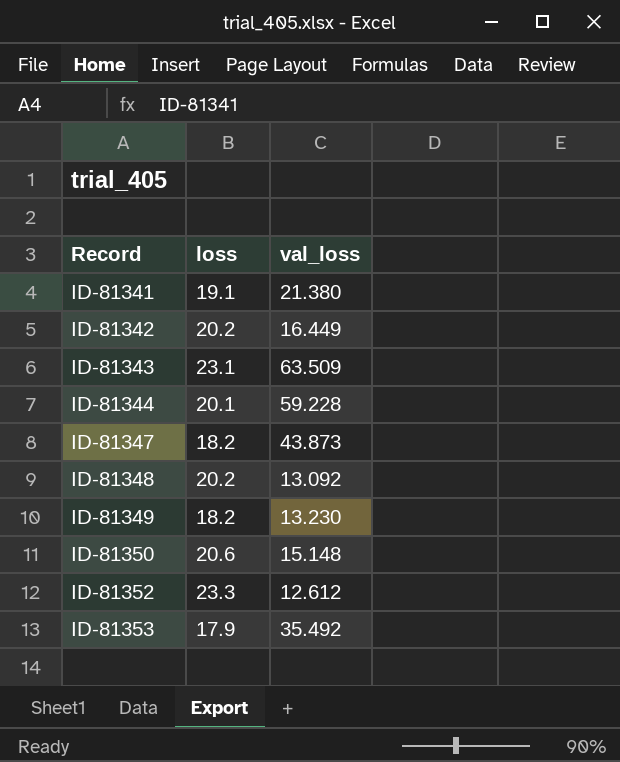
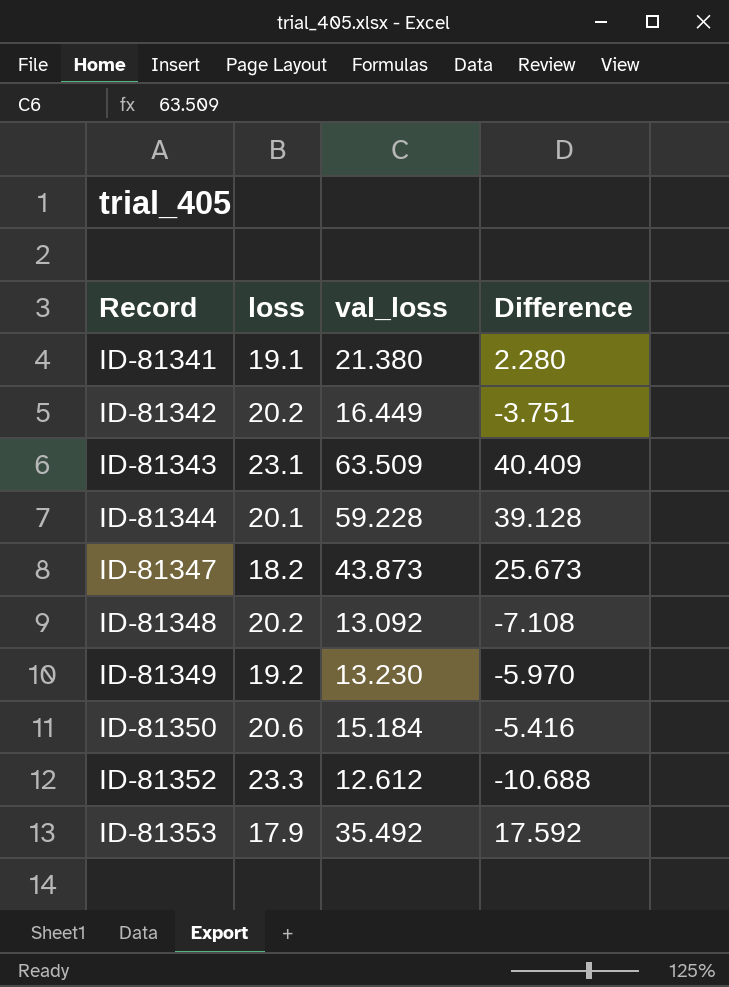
column Difference | formula: none -> [val_loss] - [loss]
ID-81349 | loss: 18.2 -> 19.2
ID-81350 | val_loss: 15.148 -> 15.184

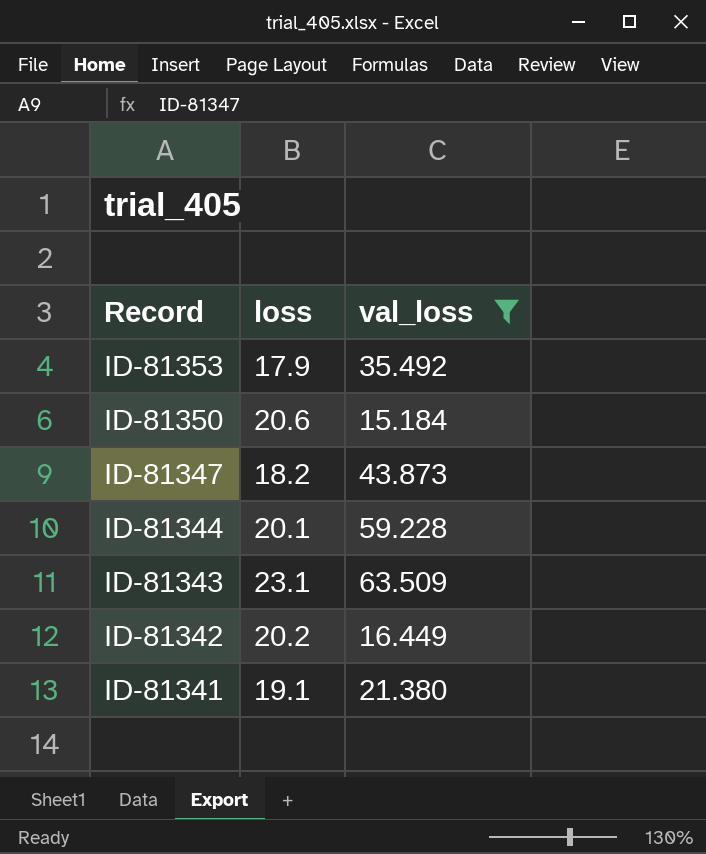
filter: none -> val_loss >= 15.184
row order: Record ascending -> Record descending
column Difference | formula: [val_loss] - [loss] -> none

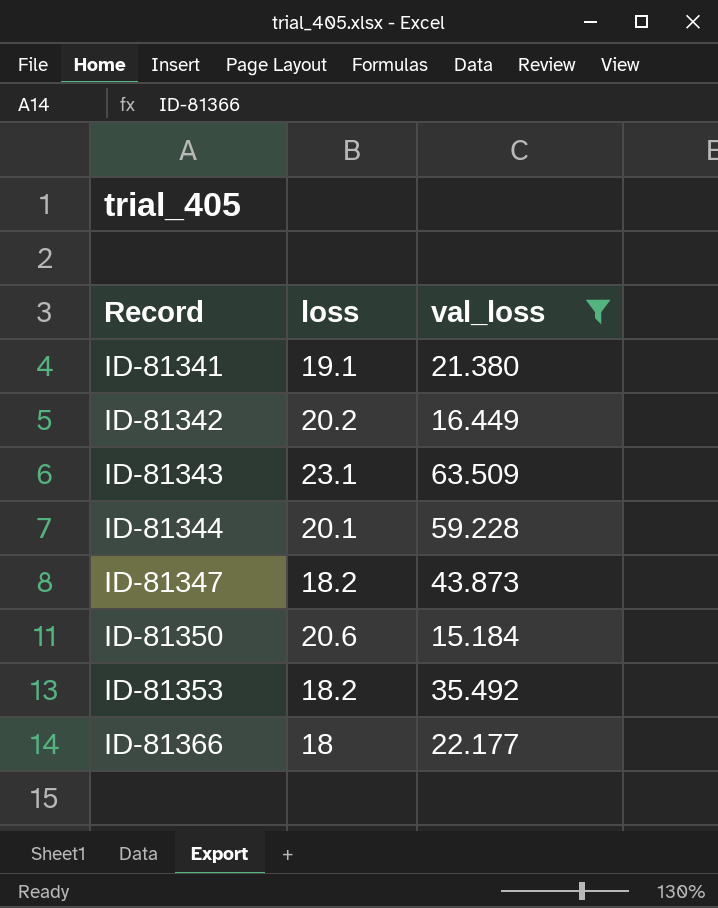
row order: Record descending -> Record ascending
ID-81353 | loss: 17.9 -> 18.2
row ID-81366: none -> 18 | 22.177

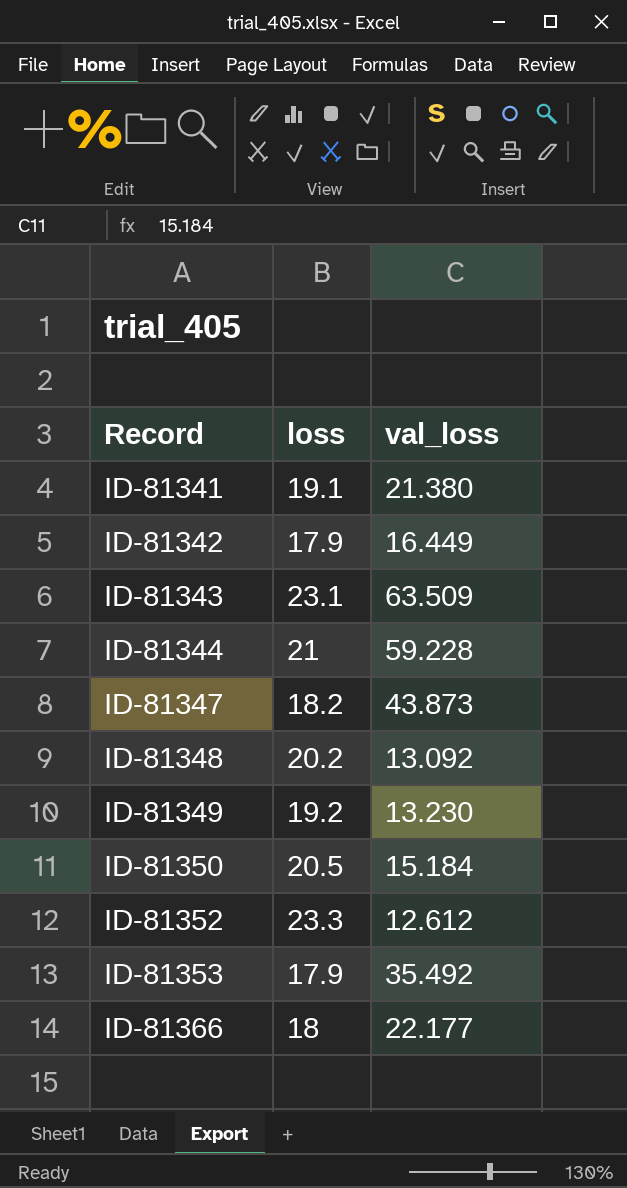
filter: val_loss >= 15.184 -> none
ID-81342 | loss: 20.2 -> 17.9
ID-81344 | loss: 20.1 -> 21
ID-81350 | loss: 20.6 -> 20.5
ID-81353 | loss: 18.2 -> 17.9

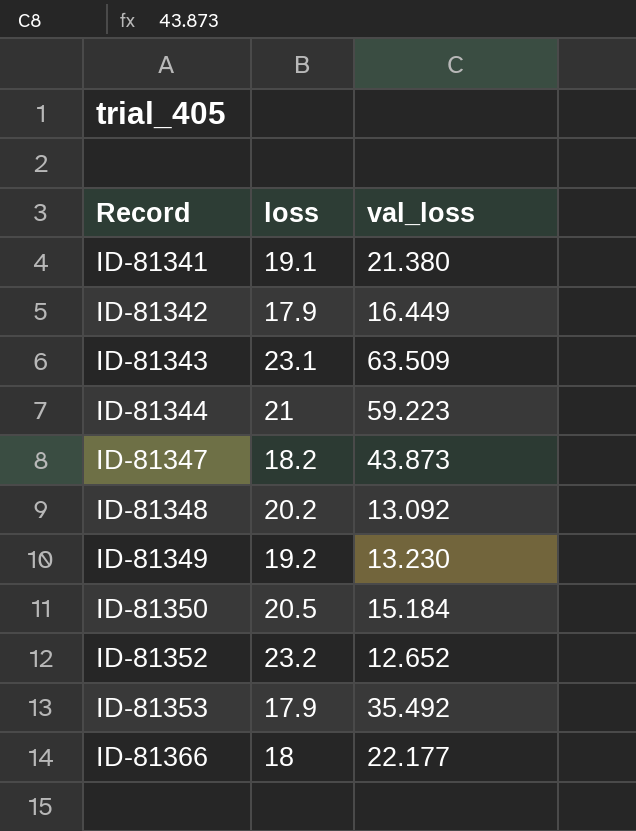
ID-81344 | val_loss: 59.228 -> 59.223
ID-81352 | loss: 23.3 -> 23.2
ID-81352 | val_loss: 12.612 -> 12.652

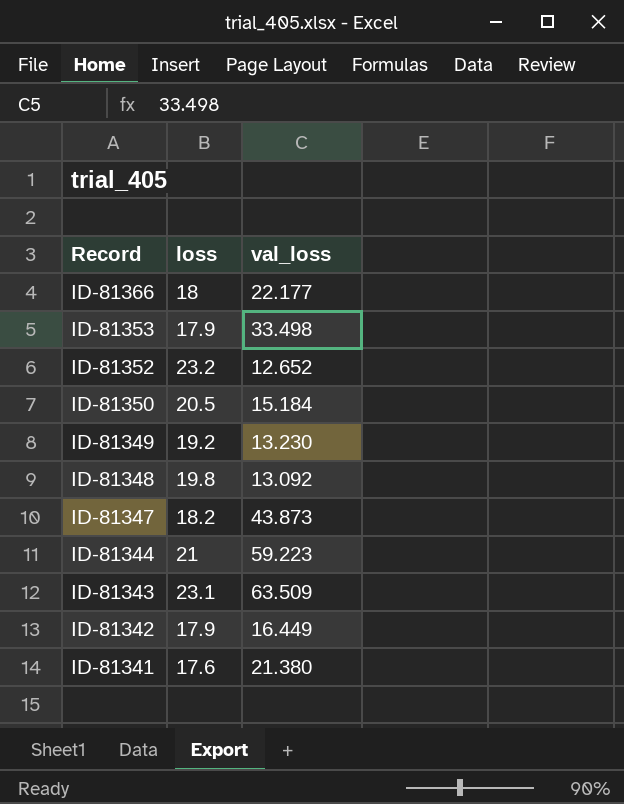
row order: Record ascending -> Record descending
ID-81353 | val_loss: 35.492 -> 33.498
ID-81348 | loss: 20.2 -> 19.8
ID-81341 | loss: 19.1 -> 17.6

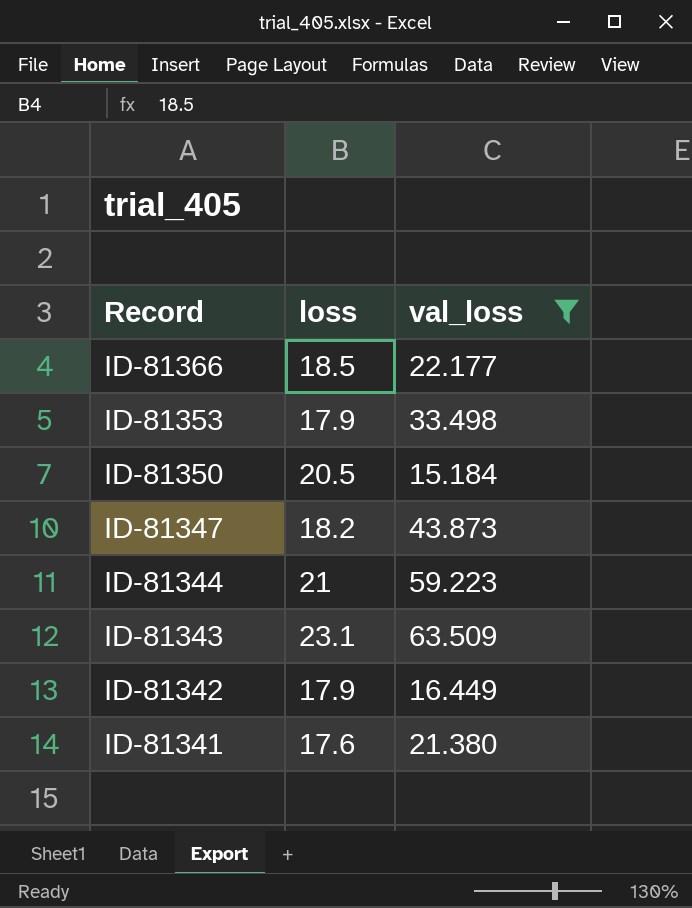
filter: none -> val_loss >= 15.184
ID-81366 | loss: 18 -> 18.5

